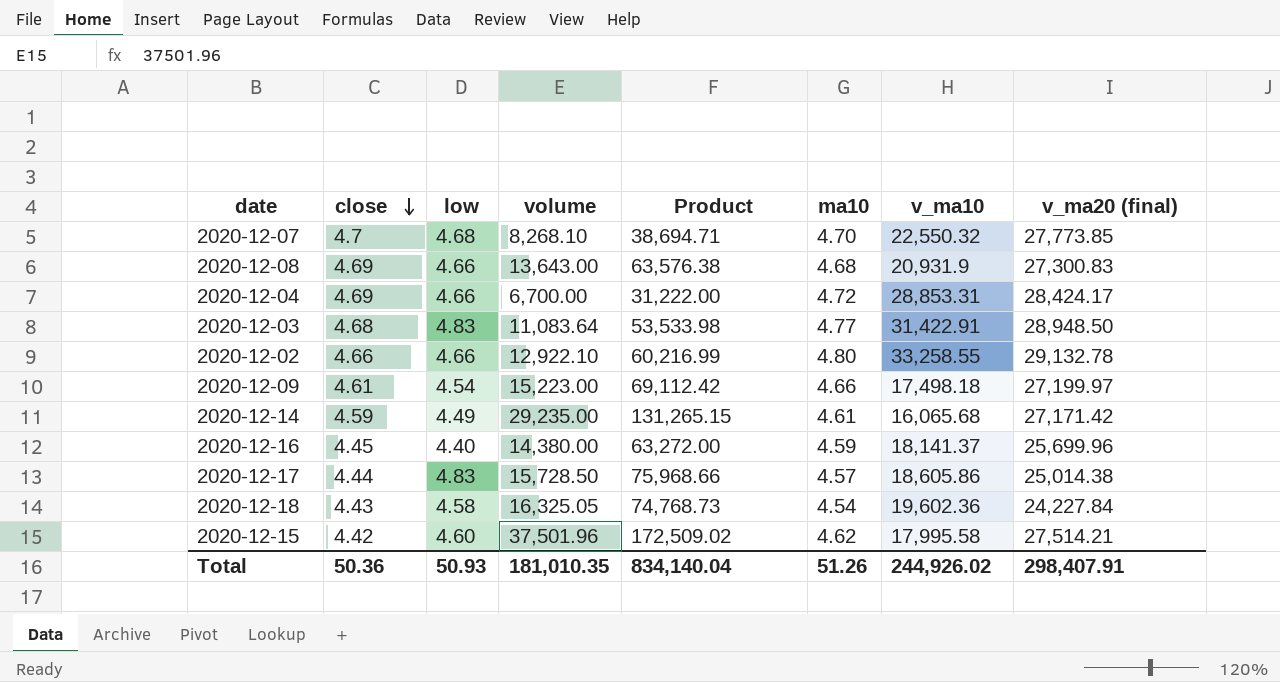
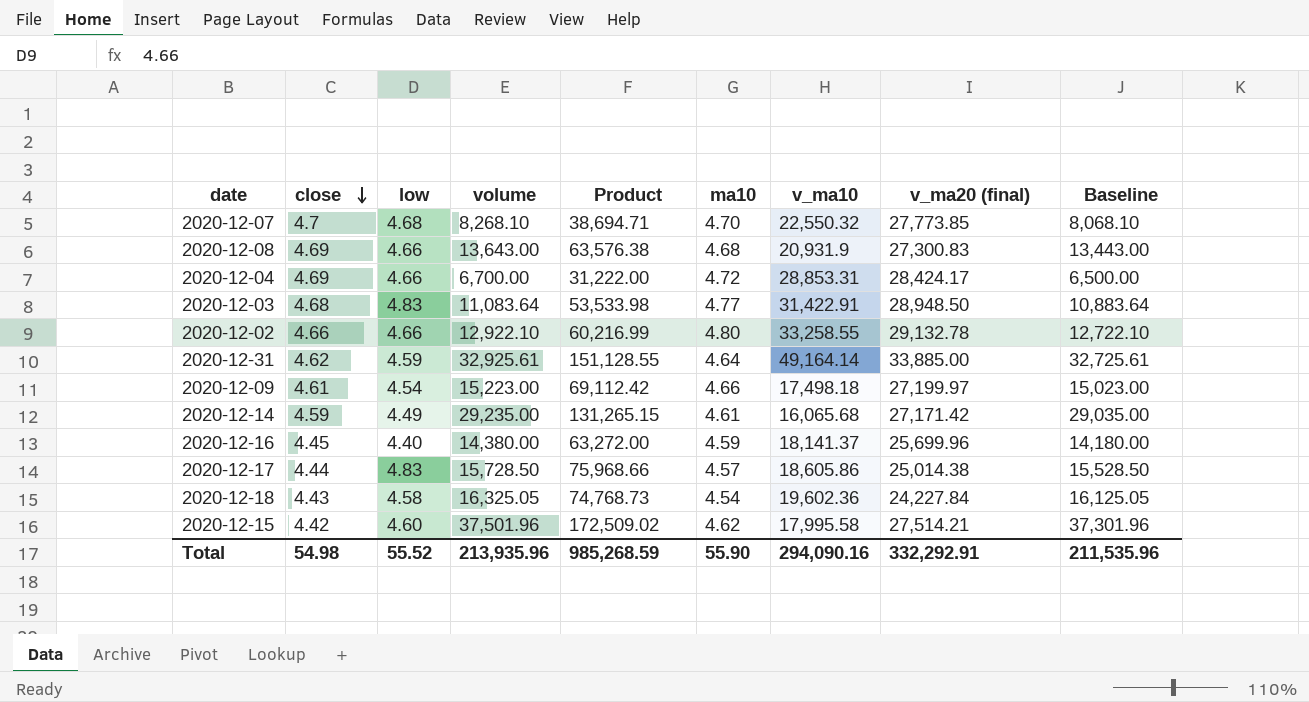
column Baseline | formula: none -> [volume] - 200
row 2020-12-31: none -> 4.62 | 4.59 | 32,925.61 | 151,128.55 | 4.64 | 49,164.14 | 33,885.00 | 32,725.61
Total | close: 50.36 -> 54.98
Total | low: 50.93 -> 55.52
Total | volume: 181,010.35 -> 213,935.96
Total | Product: 834,140.04 -> 985,268.59
Total | ma10: 51.26 -> 55.90
Total | v_ma10: 244,926.02 -> 294,090.16
Total | v_ma20 (final): 298,407.91 -> 332,292.91

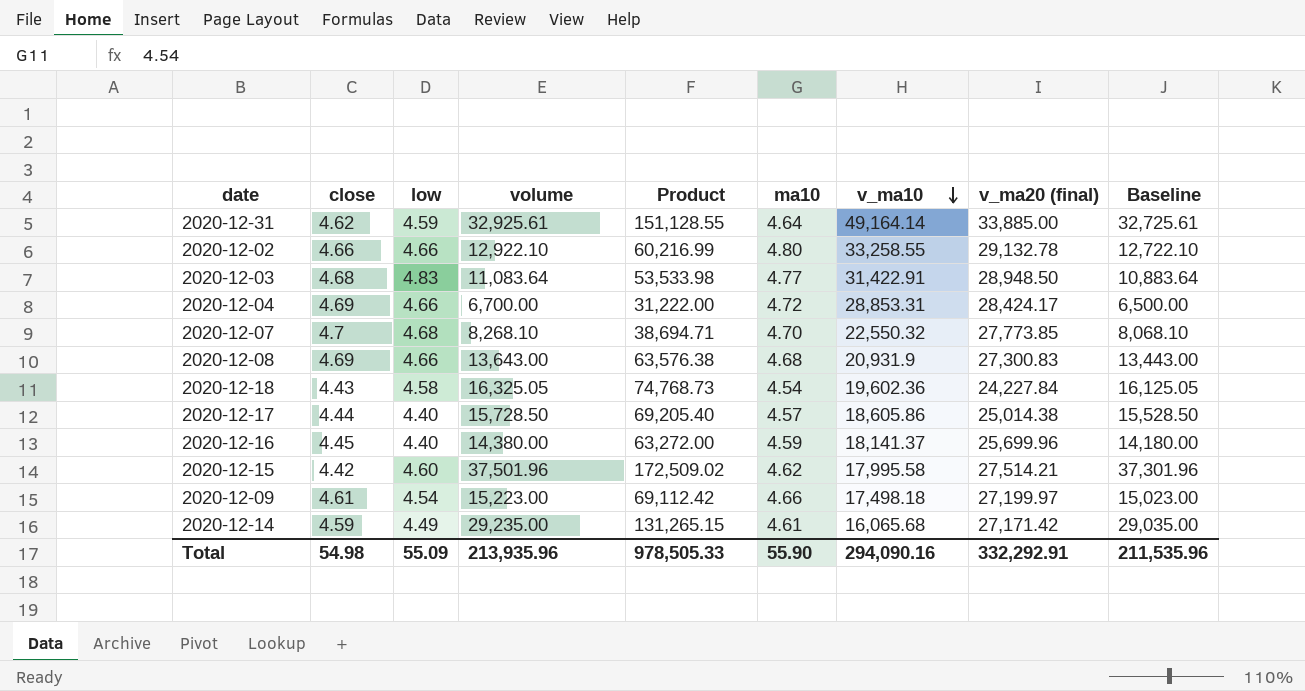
row order: close descending -> v_ma10 descending
2020-12-17 | low: 4.83 -> 4.40
2020-12-17 | Product: 75,968.66 -> 69,205.40
Total | low: 55.52 -> 55.09
Total | Product: 985,268.59 -> 978,505.33

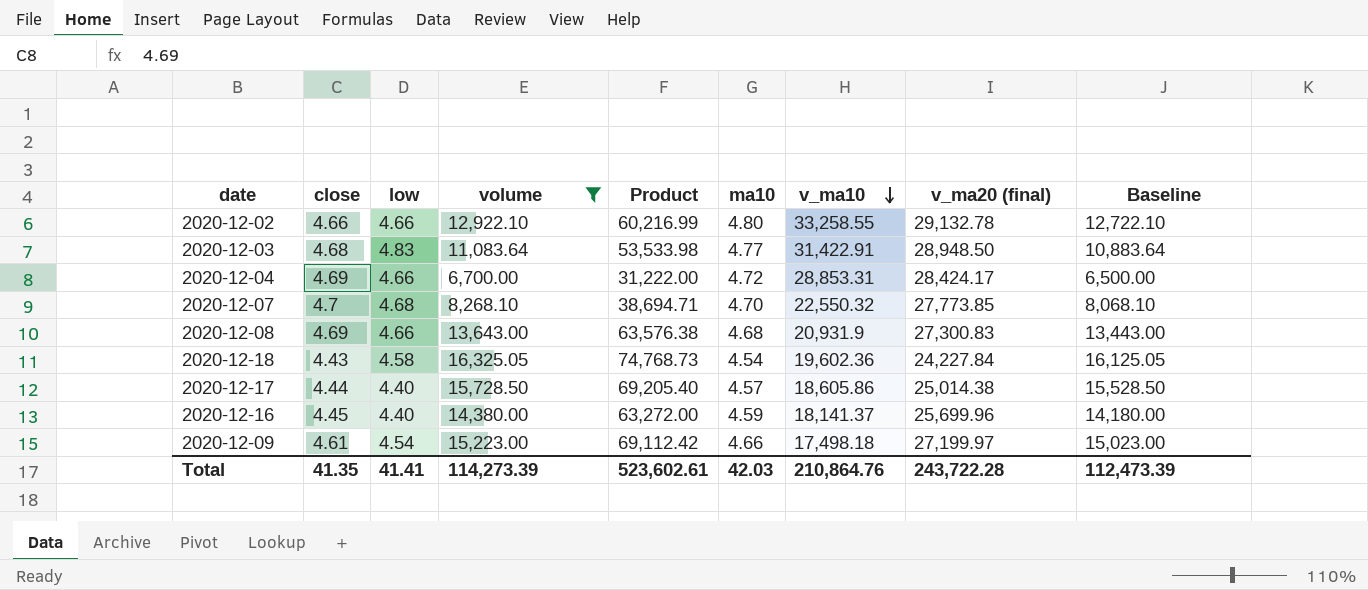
filter: none -> volume <= 16,325.05
Total | close: 54.98 -> 41.35
Total | low: 55.09 -> 41.41
Total | volume: 213,935.96 -> 114,273.39
Total | Product: 978,505.33 -> 523,602.61
Total | ma10: 55.90 -> 42.03
Total | v_ma10: 294,090.16 -> 210,864.76
Total | v_ma20 (final): 332,292.91 -> 243,722.28
Total | Baseline: 211,535.96 -> 112,473.39

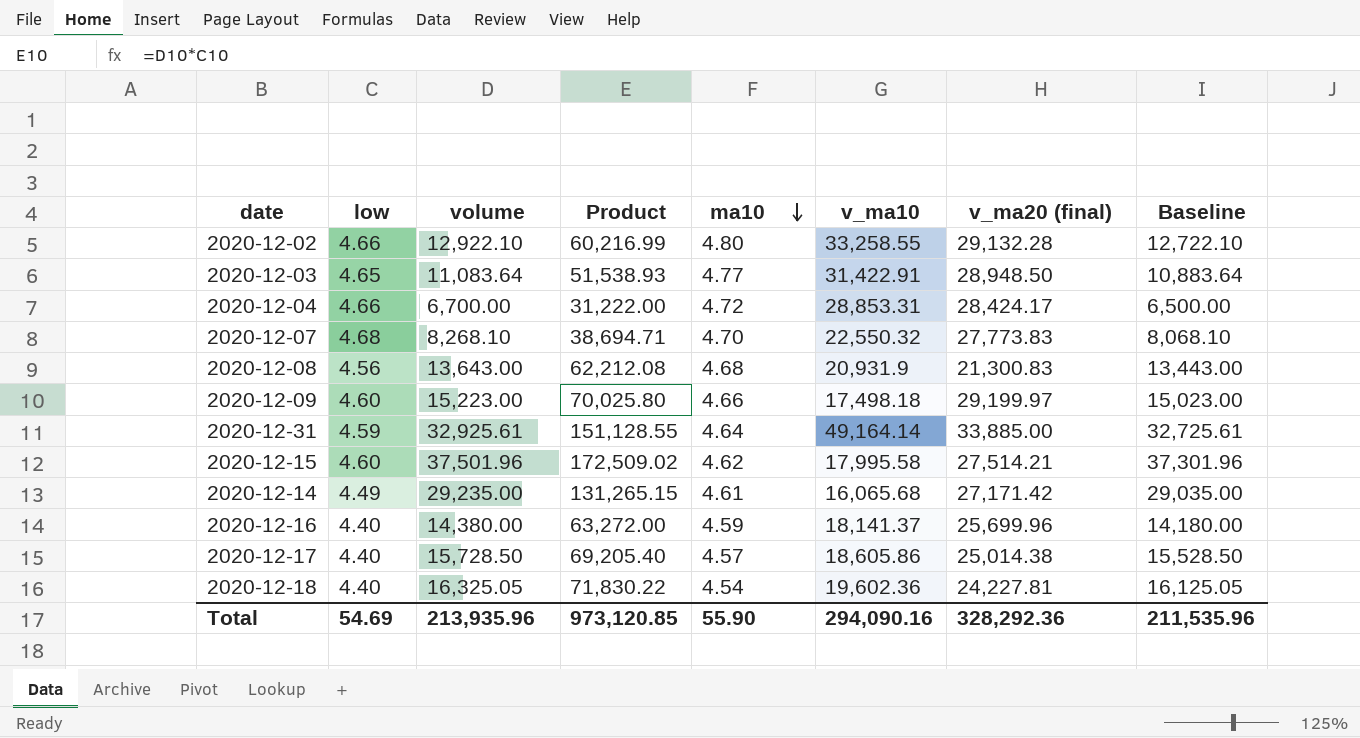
filter: volume <= 16,325.05 -> none
row order: v_ma10 descending -> ma10 descending
column close | position: 2 -> none
2020-12-02 | v_ma20 (final): 29,132.78 -> 29,132.28
2020-12-03 | low: 4.83 -> 4.65
2020-12-03 | Product: 53,533.98 -> 51,538.93
2020-12-07 | v_ma20 (final): 27,773.85 -> 27,773.83
2020-12-08 | low: 4.66 -> 4.56
2020-12-08 | Product: 63,576.38 -> 62,212.08
2020-12-08 | v_ma20 (final): 27,300.83 -> 21,300.83
2020-12-09 | low: 4.54 -> 4.60
2020-12-09 | Product: 69,112.42 -> 70,025.80
2020-12-09 | v_ma20 (final): 27,199.97 -> 29,199.97
2020-12-18 | low: 4.58 -> 4.40
2020-12-18 | Product: 74,768.73 -> 71,830.22
2020-12-18 | v_ma20 (final): 24,227.84 -> 24,227.81
Total | low: 41.41 -> 54.69
Total | volume: 114,273.39 -> 213,935.96
Total | Product: 523,602.61 -> 973,120.85
Total | ma10: 42.03 -> 55.90
Total | v_ma10: 210,864.76 -> 294,090.16
Total | v_ma20 (final): 243,722.28 -> 328,292.36
Total | Baseline: 112,473.39 -> 211,535.96

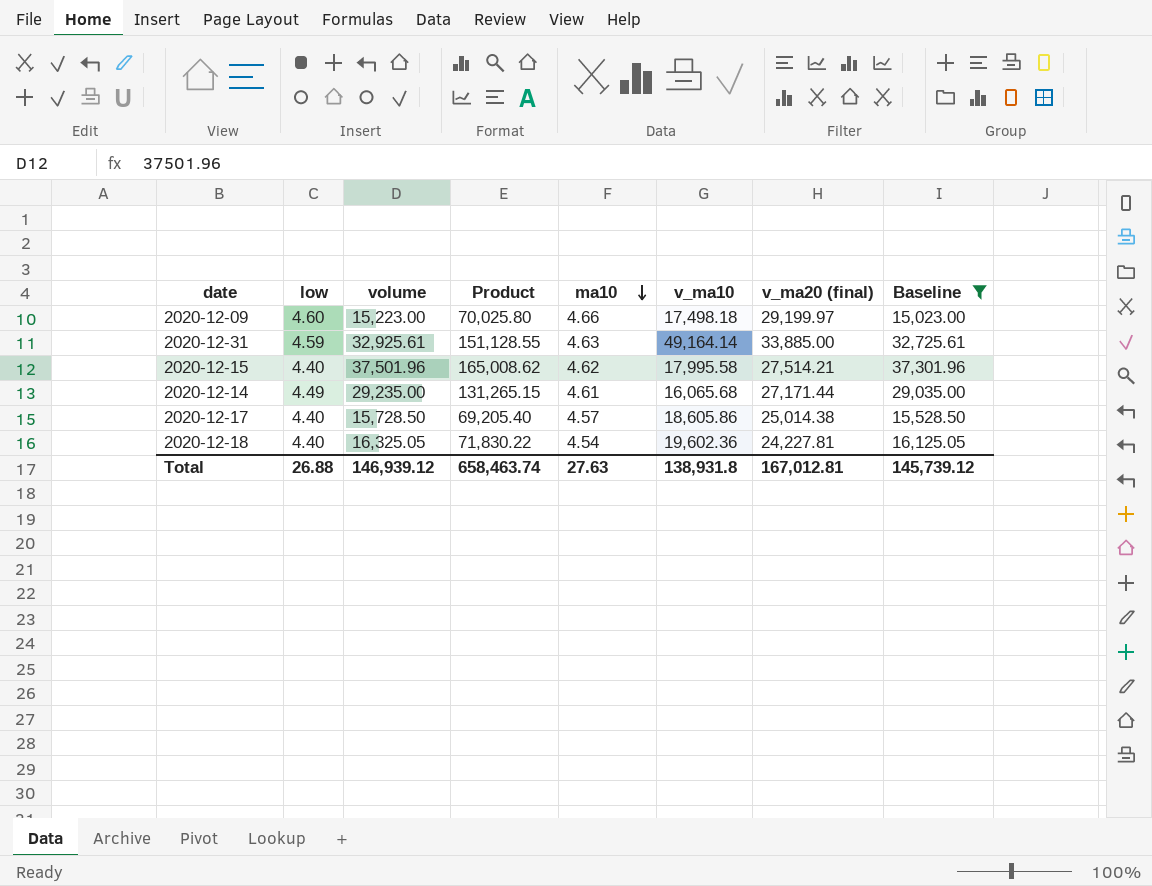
filter: none -> Baseline >= 15,023.00
2020-12-31 | ma10: 4.64 -> 4.63
2020-12-15 | low: 4.60 -> 4.40
2020-12-15 | Product: 172,509.02 -> 165,008.62
2020-12-14 | v_ma20 (final): 27,171.42 -> 27,171.44
Total | low: 54.69 -> 26.88
Total | volume: 213,935.96 -> 146,939.12
Total | Product: 973,120.85 -> 658,463.74
Total | ma10: 55.90 -> 27.63
Total | v_ma10: 294,090.16 -> 138,931.8
Total | v_ma20 (final): 328,292.36 -> 167,012.81
Total | Baseline: 211,535.96 -> 145,739.12

